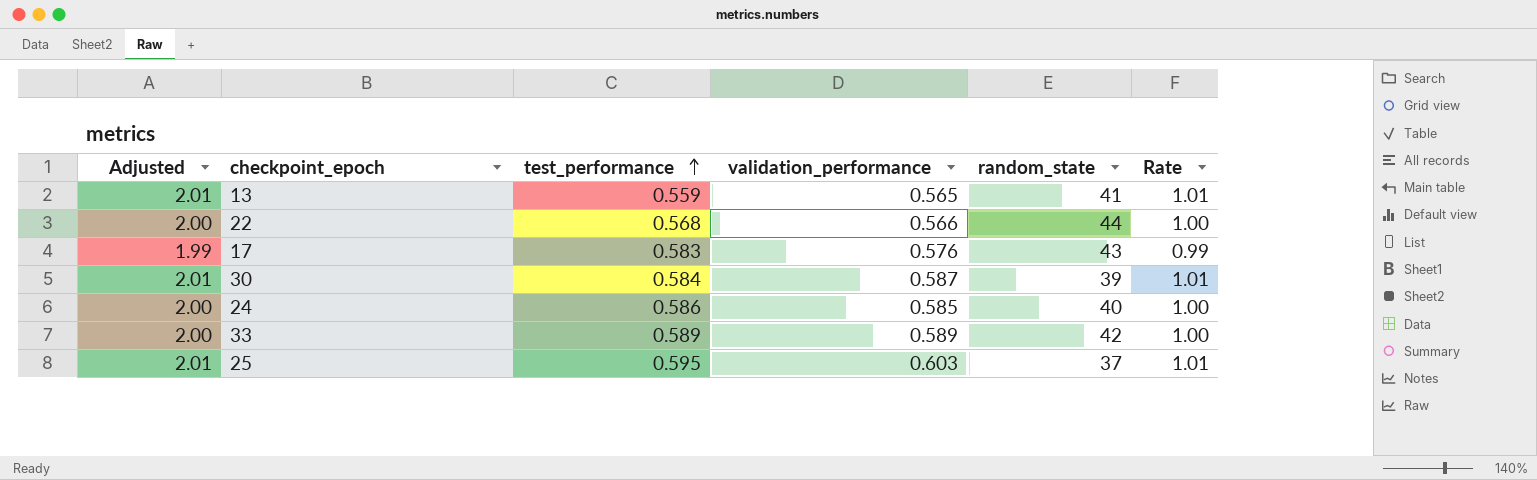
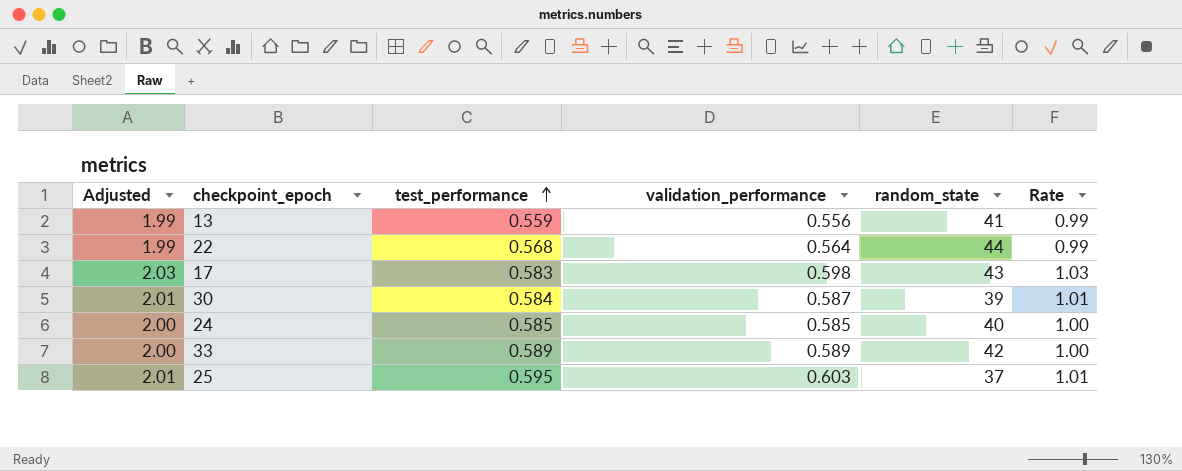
13 | Adjusted: 2.01 -> 1.99
13 | validation_performance: 0.565 -> 0.556
13 | Rate: 1.01 -> 0.99
22 | Adjusted: 2.00 -> 1.99
22 | validation_performance: 0.566 -> 0.564
22 | Rate: 1.00 -> 0.99
17 | Adjusted: 1.99 -> 2.03
17 | validation_performance: 0.576 -> 0.598
17 | Rate: 0.99 -> 1.03
24 | test_performance: 0.586 -> 0.585

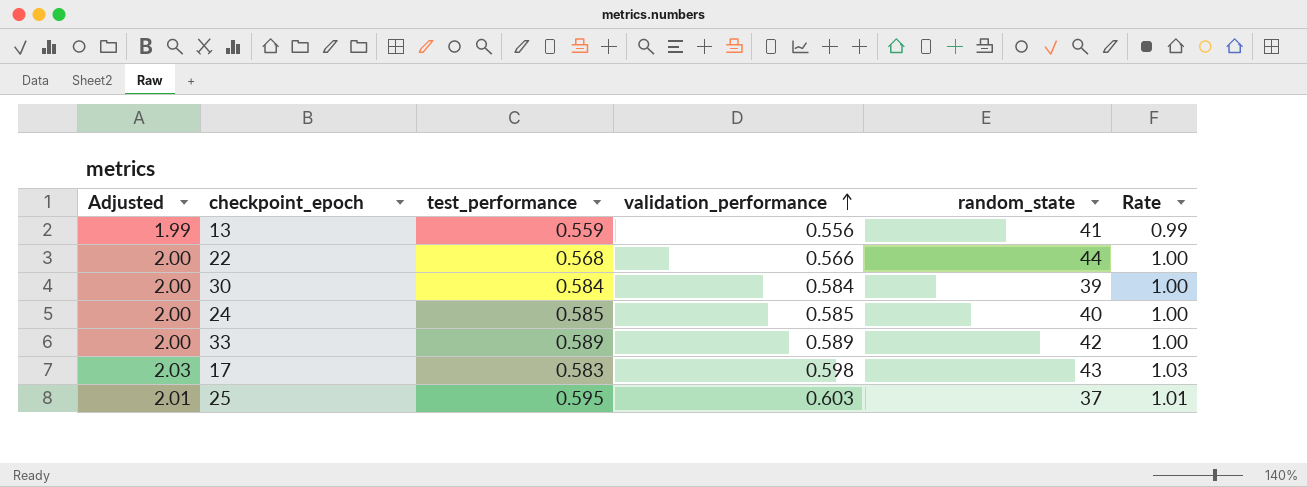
row order: test_performance ascending -> validation_performance ascending
22 | Adjusted: 1.99 -> 2.00
22 | validation_performance: 0.564 -> 0.566
22 | Rate: 0.99 -> 1.00
30 | Adjusted: 2.01 -> 2.00
30 | validation_performance: 0.587 -> 0.584
30 | Rate: 1.01 -> 1.00

